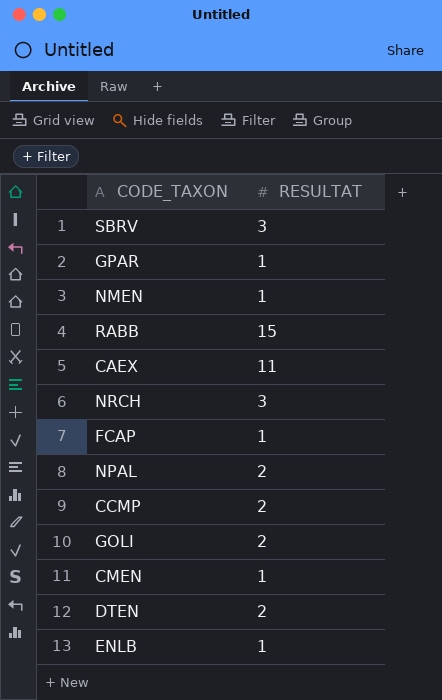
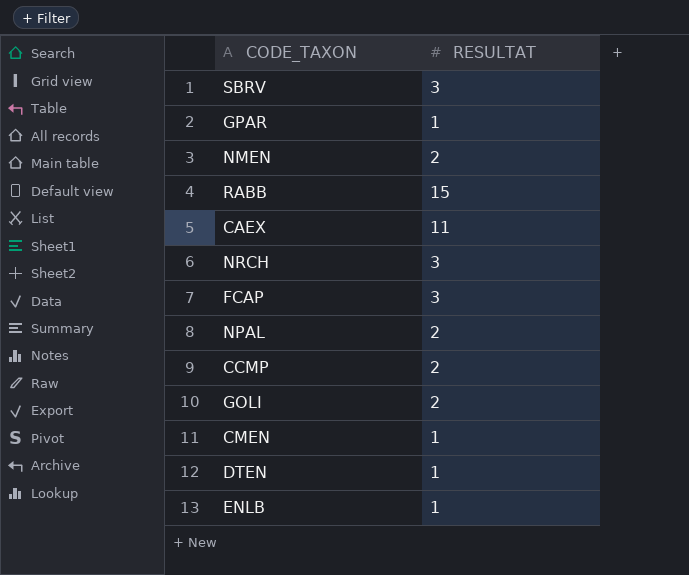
NMEN | RESULTAT: 1 -> 2
FCAP | RESULTAT: 1 -> 3
DTEN | RESULTAT: 2 -> 1

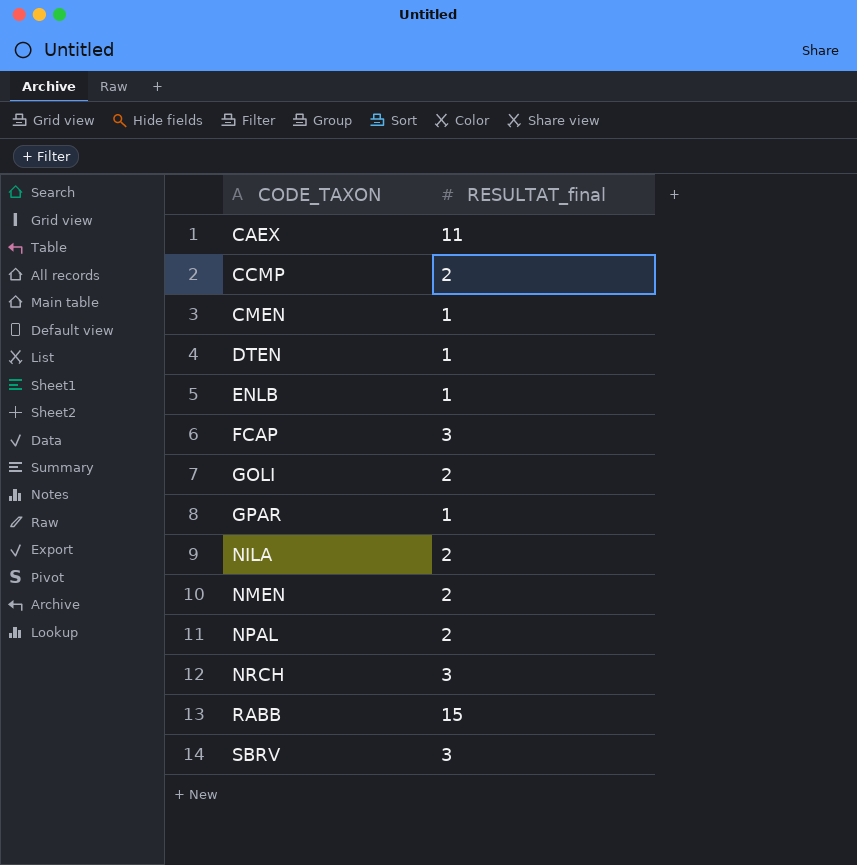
row order: none -> CODE_TAXON ascending
column name: RESULTAT -> RESULTAT_final
row NILA: none -> 2

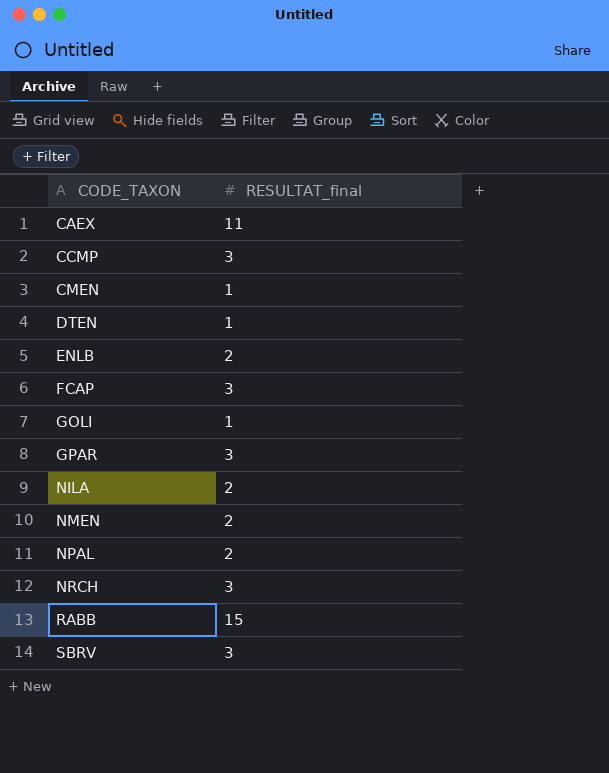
CCMP | RESULTAT_final: 2 -> 3
ENLB | RESULTAT_final: 1 -> 2
GOLI | RESULTAT_final: 2 -> 1
GPAR | RESULTAT_final: 1 -> 3

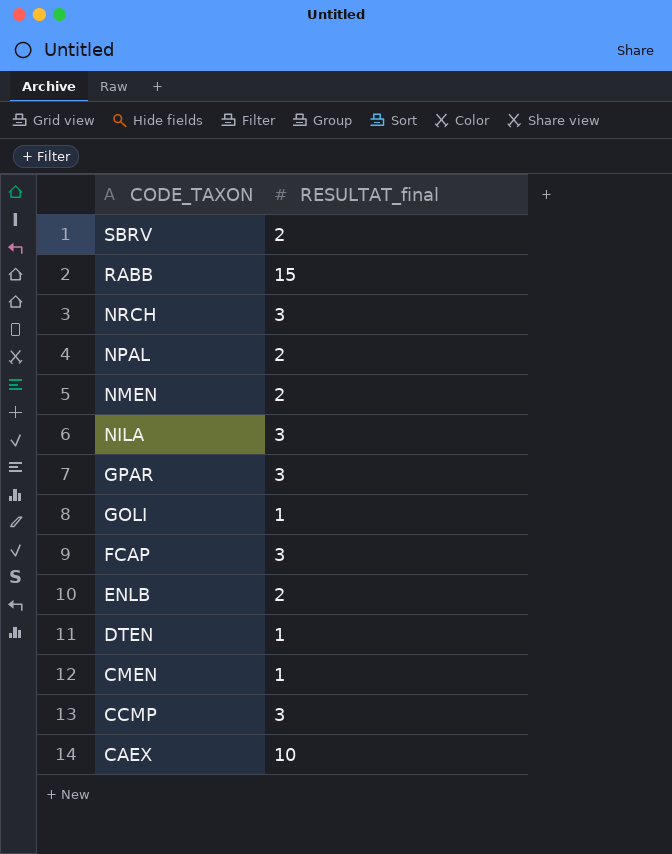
row order: CODE_TAXON ascending -> CODE_TAXON descending
SBRV | RESULTAT_final: 3 -> 2
NILA | RESULTAT_final: 2 -> 3
CAEX | RESULTAT_final: 11 -> 10

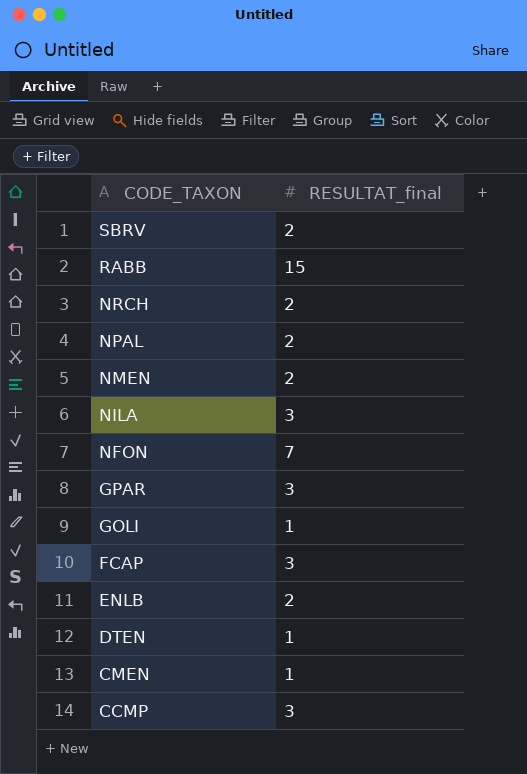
row CAEX: 10 -> none
NRCH | RESULTAT_final: 3 -> 2
row NFON: none -> 7

